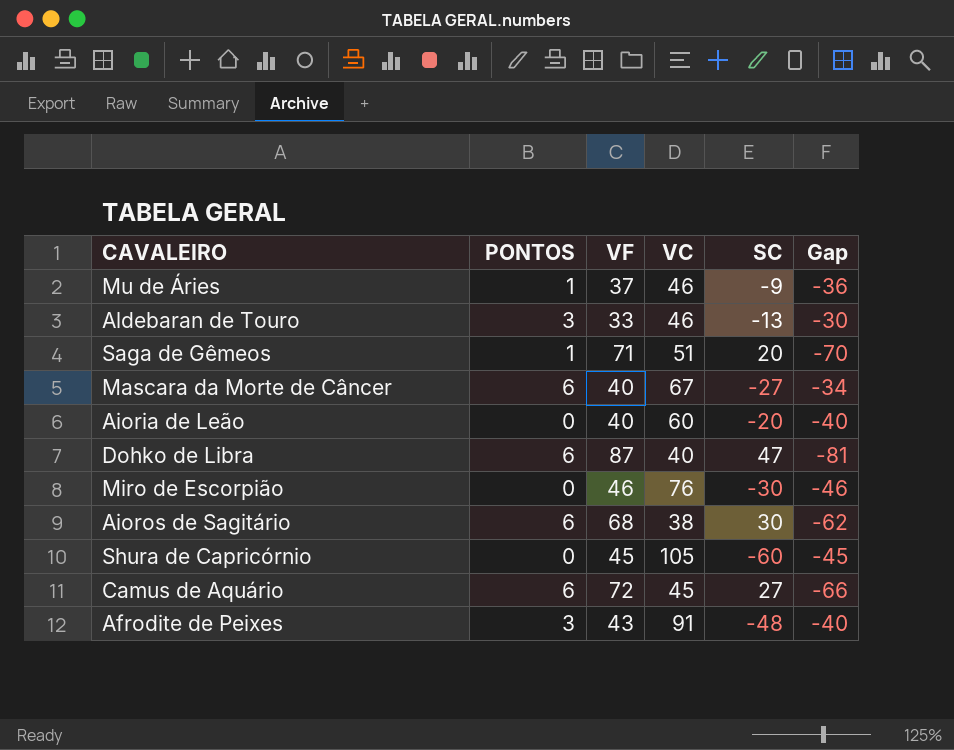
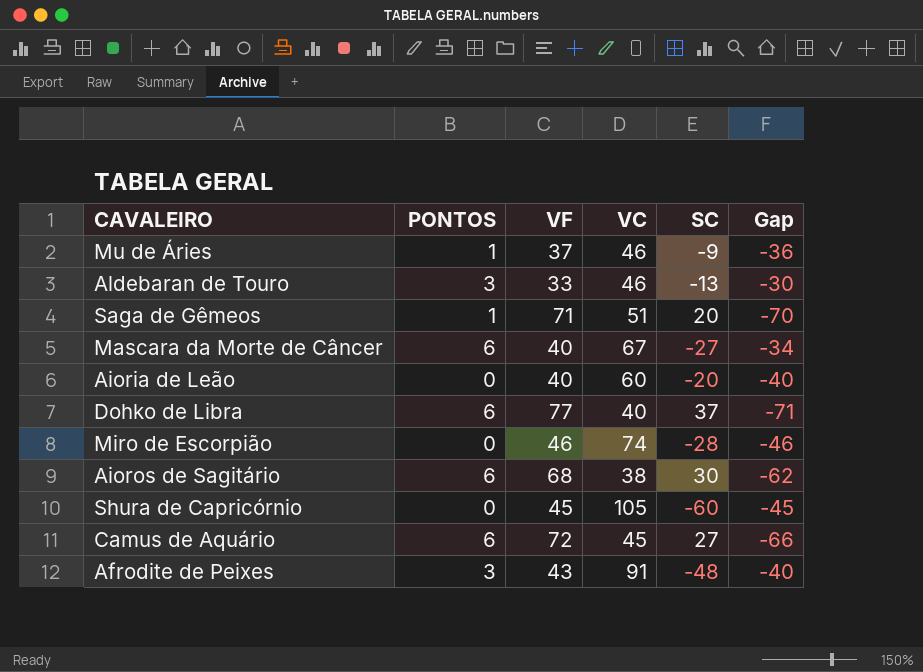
Dohko de Libra | VF: 87 -> 77
Dohko de Libra | SC: 47 -> 37
Dohko de Libra | Gap: -81 -> -71
Miro de Escorpião | VC: 76 -> 74
Miro de Escorpião | SC: -30 -> -28

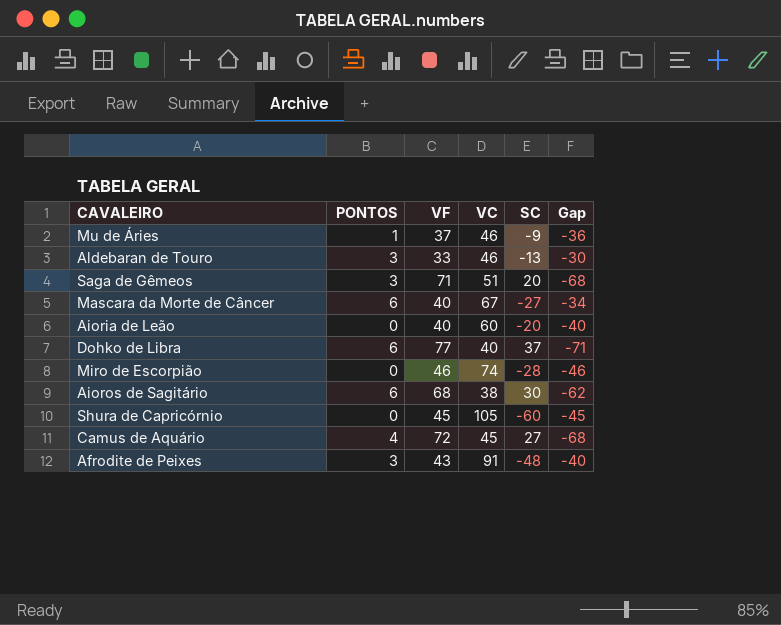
Saga de Gêmeos | PONTOS: 1 -> 3
Saga de Gêmeos | Gap: -70 -> -68
Camus de Aquário | PONTOS: 6 -> 4
Camus de Aquário | Gap: -66 -> -68

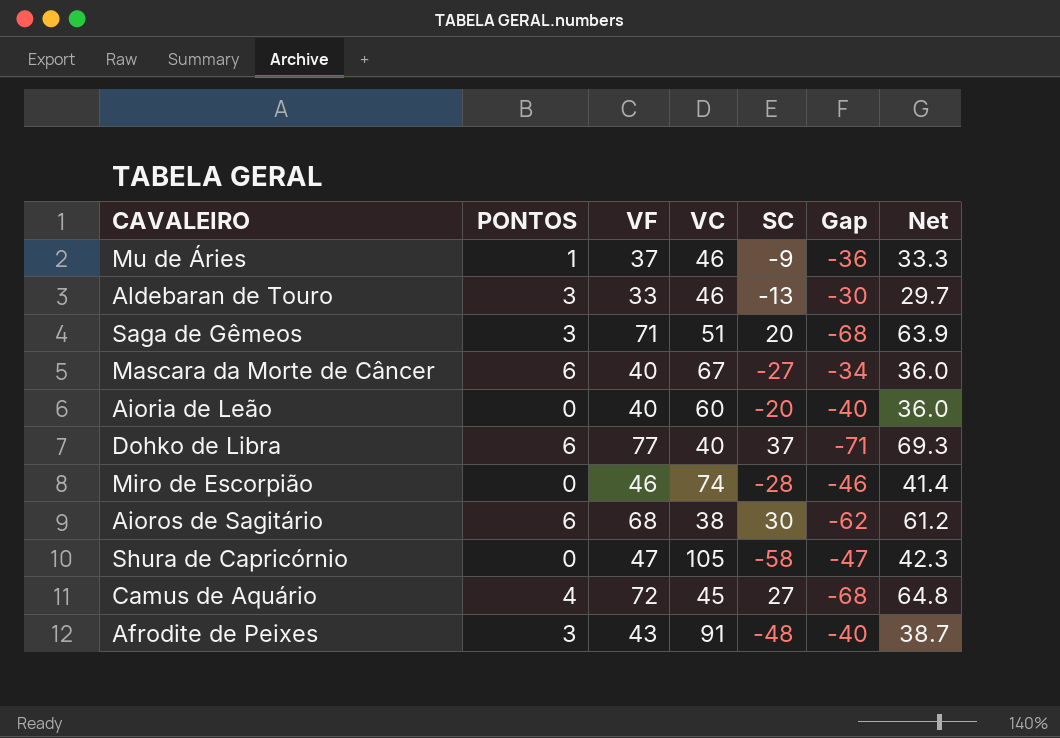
column Net | formula: none -> [VF] * 0.9
Shura de Capricórnio | VF: 45 -> 47
Shura de Capricórnio | SC: -60 -> -58
Shura de Capricórnio | Gap: -45 -> -47

